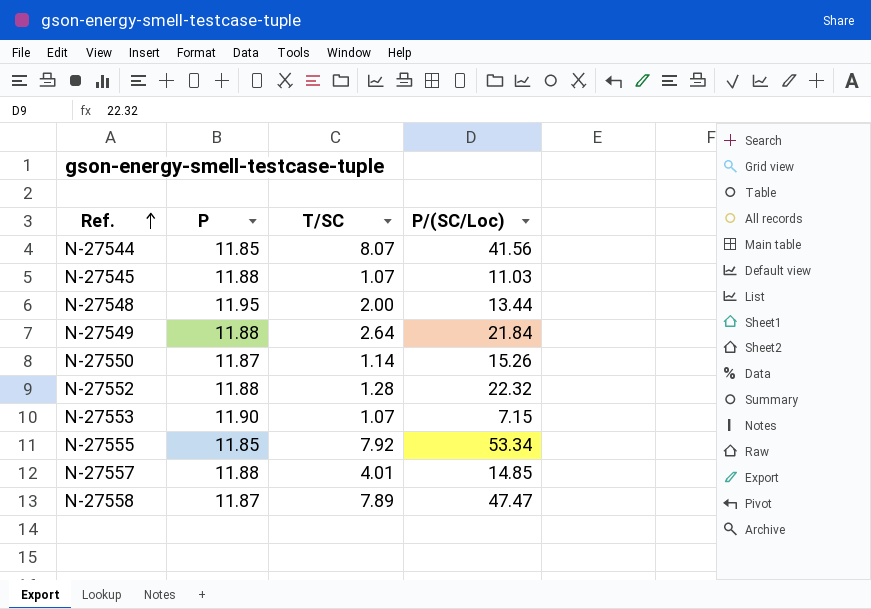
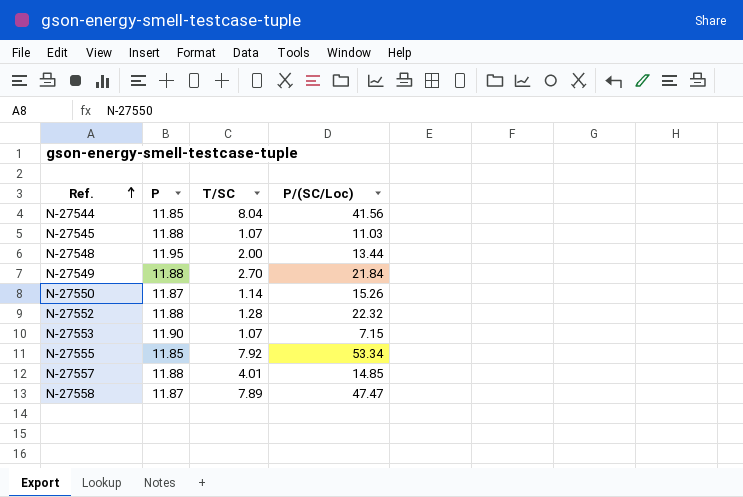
N-27544 | T/SC: 8.07 -> 8.04
N-27549 | T/SC: 2.64 -> 2.70

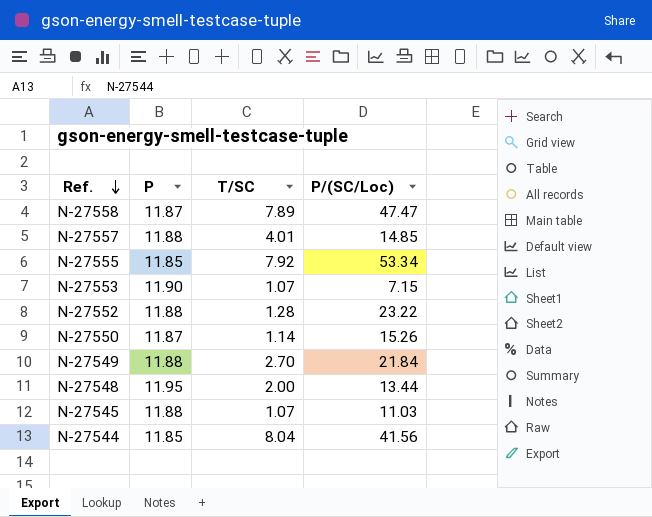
row order: Ref. ascending -> Ref. descending
N-27552 | P/(SC/Loc): 22.32 -> 23.22

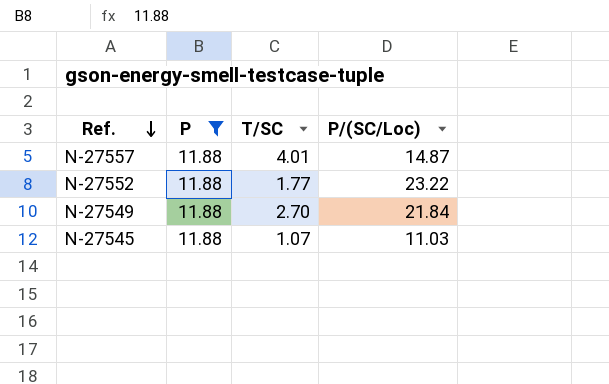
filter: none -> P = 11.88
N-27557 | P/(SC/Loc): 14.85 -> 14.87
N-27552 | T/SC: 1.28 -> 1.77

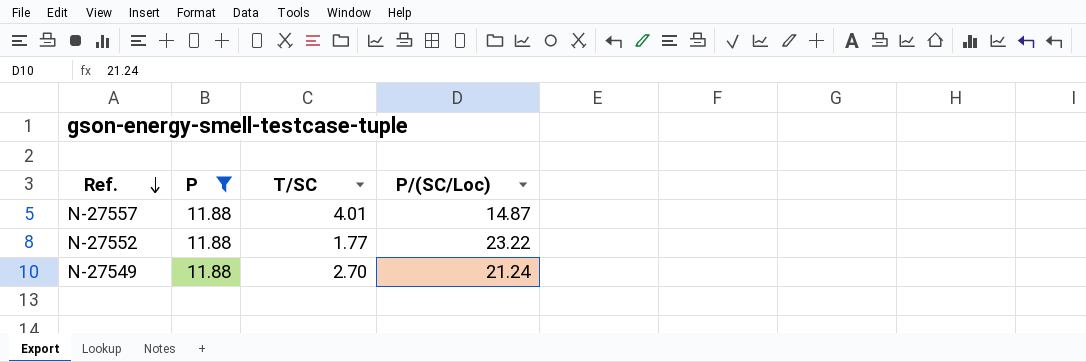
row N-27545: 11.88 | 1.07 | 11.03 -> none
N-27549 | P/(SC/Loc): 21.84 -> 21.24

